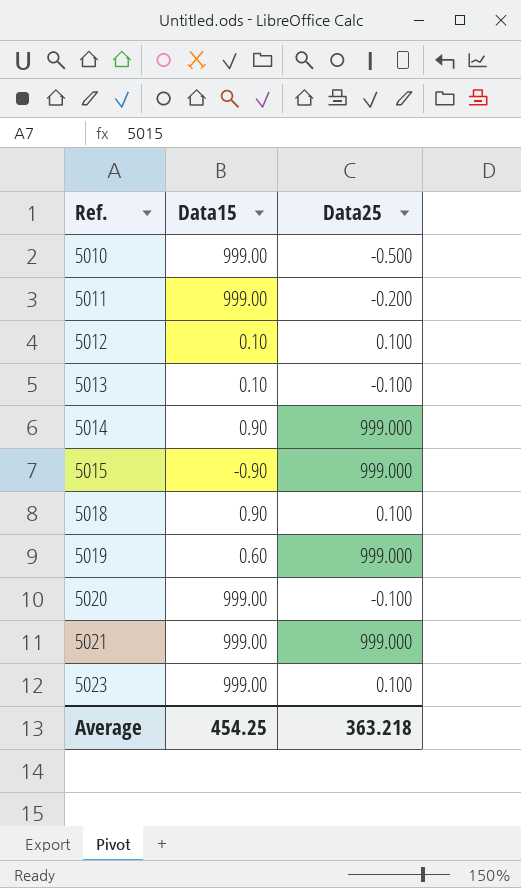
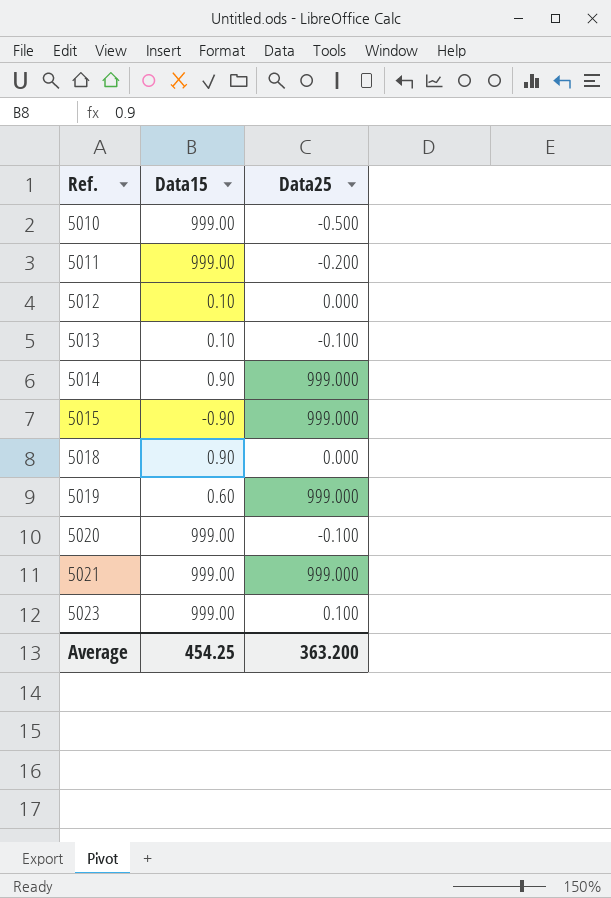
5012 | Data25: 0.100 -> 0.000
5018 | Data25: 0.100 -> 0.000
Average | Data25: 363.218 -> 363.200

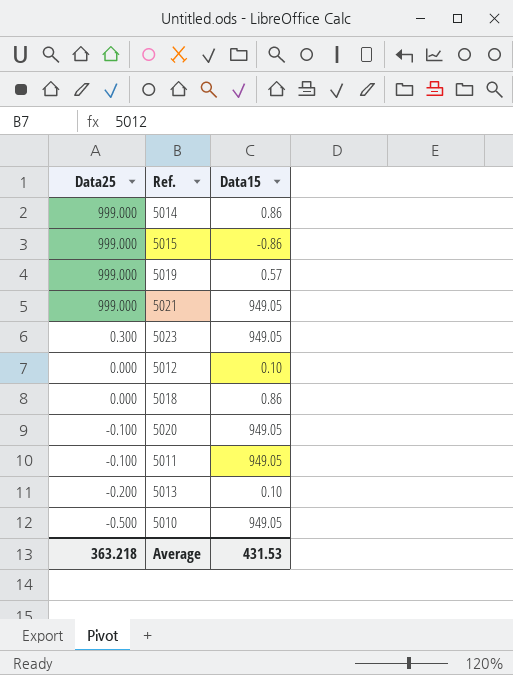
row order: Ref. ascending -> Data25 descending
column Data25 | position: 3 -> 1
5014 | Data15: 0.90 -> 0.86
5015 | Data15: -0.90 -> -0.86
5019 | Data15: 0.60 -> 0.57
5021 | Data15: 999.00 -> 949.05
5023 | Data25: 0.100 -> 0.300
5023 | Data15: 999.00 -> 949.05
5018 | Data15: 0.90 -> 0.86
5020 | Data15: 999.00 -> 949.05
5011 | Data25: -0.200 -> -0.100
5011 | Data15: 999.00 -> 949.05
5013 | Data25: -0.100 -> -0.200
5010 | Data15: 999.00 -> 949.05
Average | Data25: 363.200 -> 363.218
Average | Data15: 454.25 -> 431.53

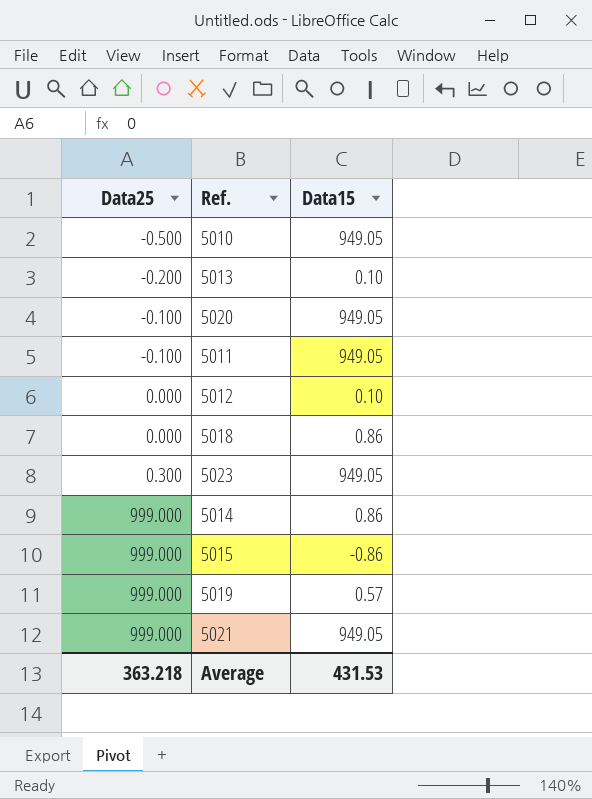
row order: Data25 descending -> Data25 ascending

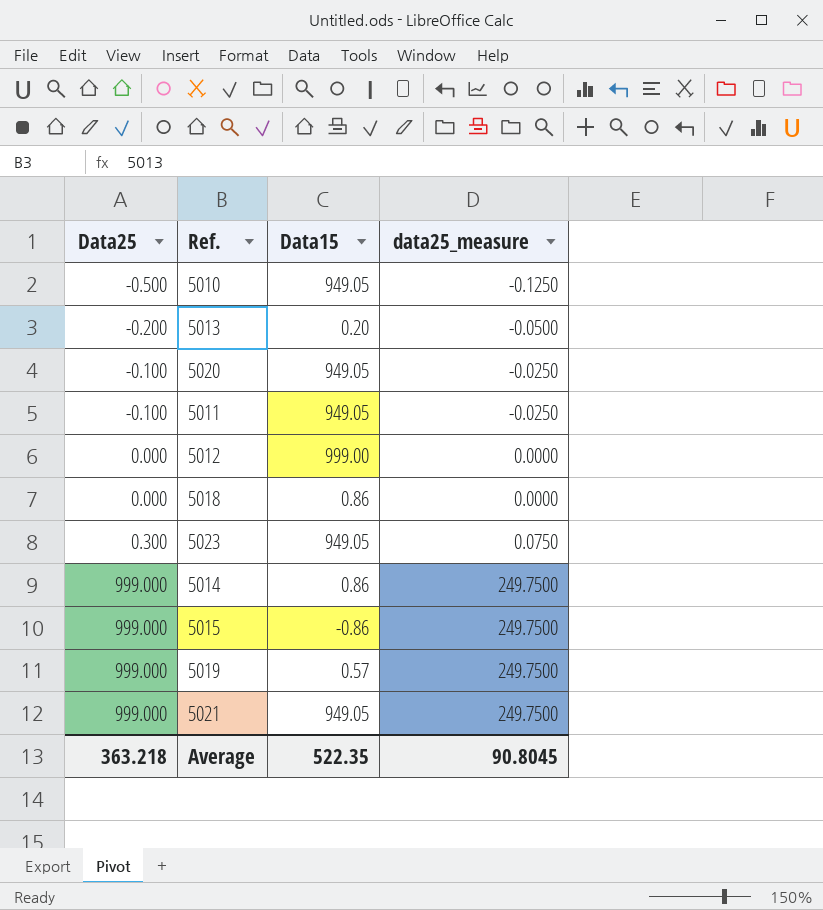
column data25_measure | formula: none -> [Data25] * 0.25
5013 | Data15: 0.10 -> 0.20
5012 | Data15: 0.10 -> 999.00
Average | Data15: 431.53 -> 522.35

